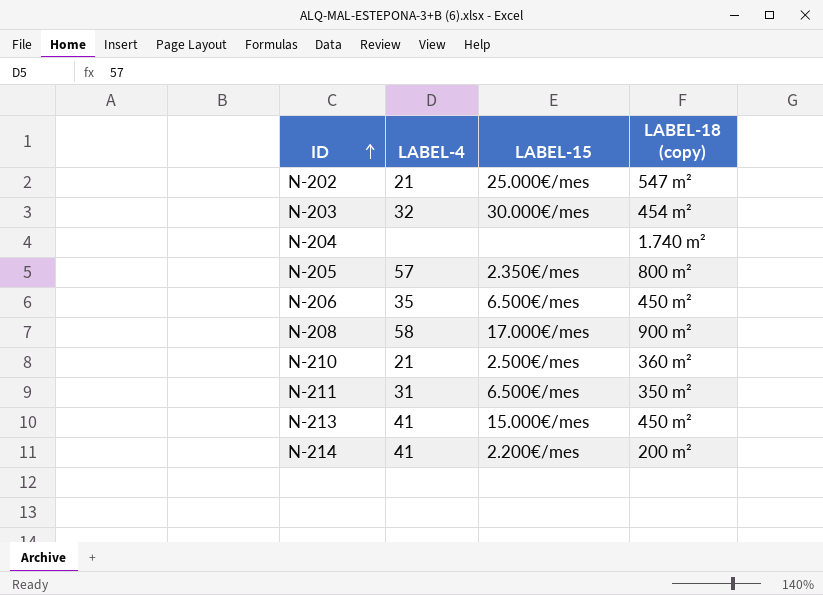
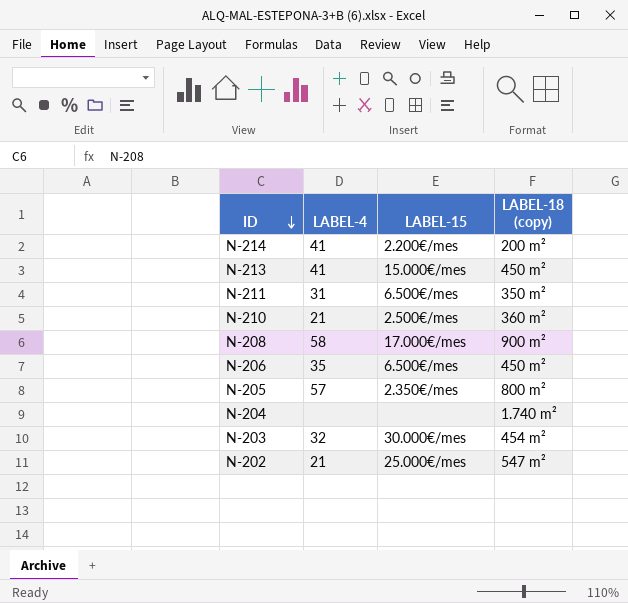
row order: ID ascending -> ID descending

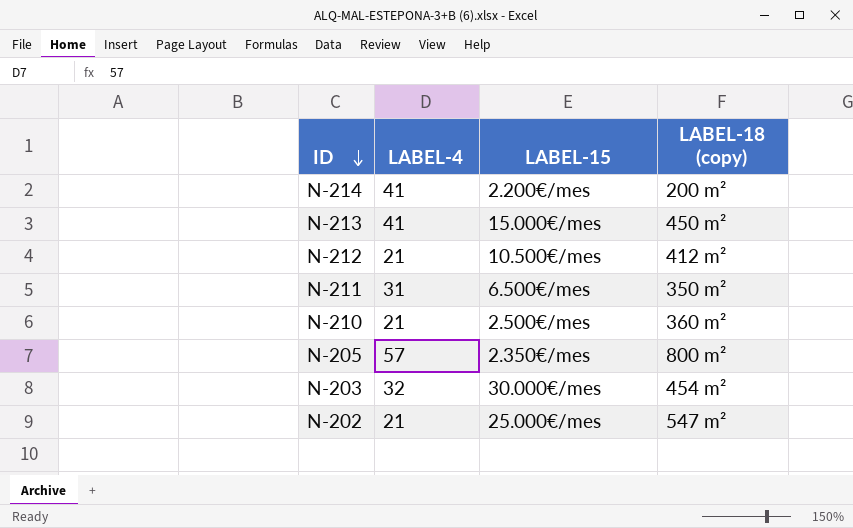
row N-208: 58 | 17.000€/mes | 900 m² -> none
row N-206: 35 | 6.500€/mes | 450 m² -> none
row N-204: none | none | 1.740 m² -> none
row N-212: none -> 21 | 10.500€/mes | 412 m²

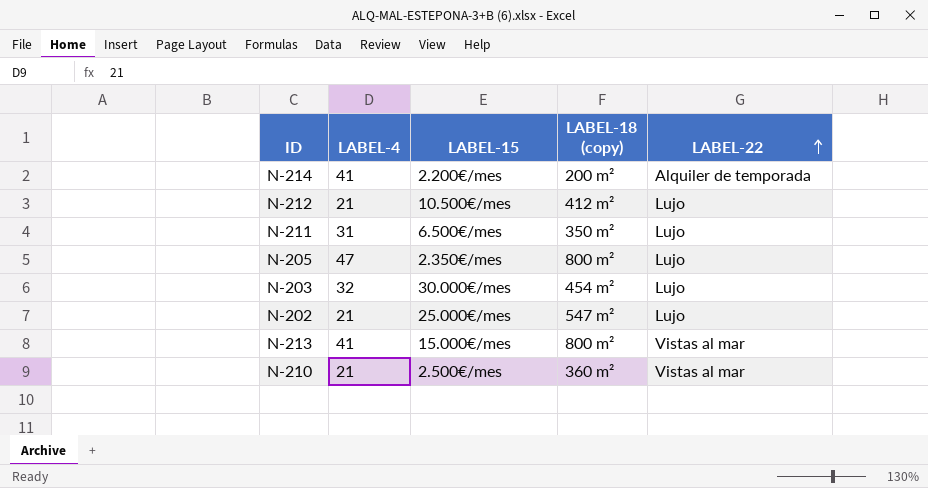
row order: ID descending -> LABEL-22 ascending
column LABEL-22 | position: none -> 5
N-205 | LABEL-4: 57 -> 47
N-213 | LABEL-18 (copy): 450 m² -> 800 m²

